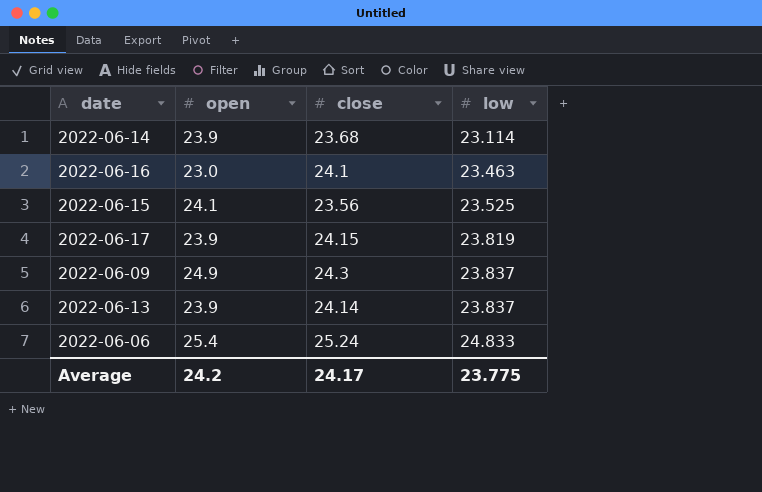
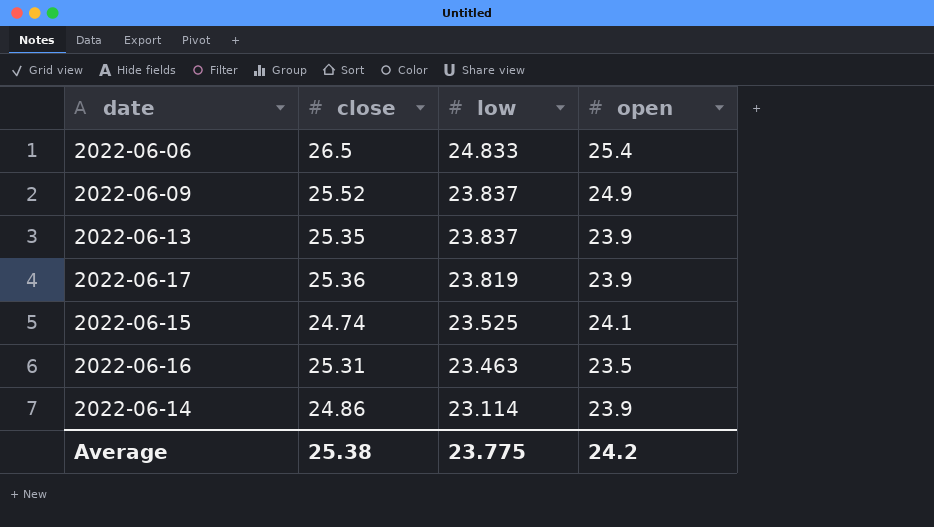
row order: low ascending -> low descending
column open | position: 2 -> 4
2022-06-06 | close: 25.24 -> 26.5
2022-06-09 | close: 24.3 -> 25.52
2022-06-13 | close: 24.14 -> 25.35
2022-06-17 | close: 24.15 -> 25.36
2022-06-15 | close: 23.56 -> 24.74
2022-06-16 | close: 24.1 -> 25.31
2022-06-16 | open: 23.0 -> 23.5
2022-06-14 | close: 23.68 -> 24.86
Average | close: 24.17 -> 25.38

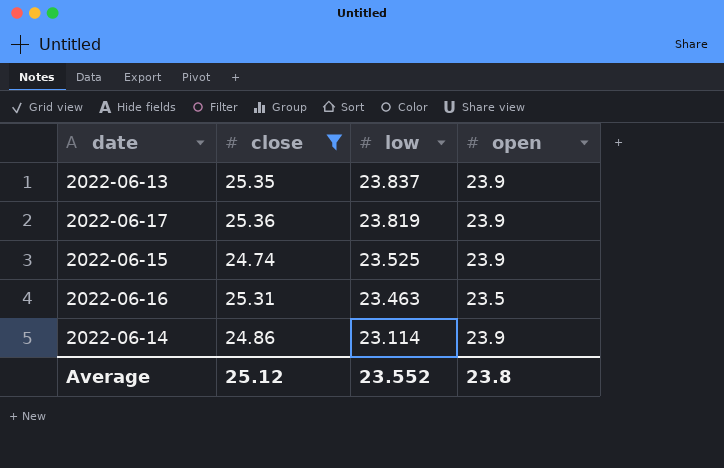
filter: none -> close <= 25.36
2022-06-15 | open: 24.1 -> 23.9
Average | close: 25.38 -> 25.12
Average | low: 23.775 -> 23.552
Average | open: 24.2 -> 23.8

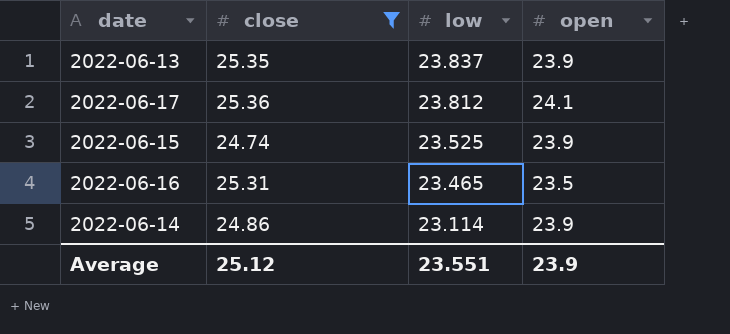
2022-06-17 | low: 23.819 -> 23.812
2022-06-17 | open: 23.9 -> 24.1
2022-06-16 | low: 23.463 -> 23.465
Average | low: 23.552 -> 23.551
Average | open: 23.8 -> 23.9

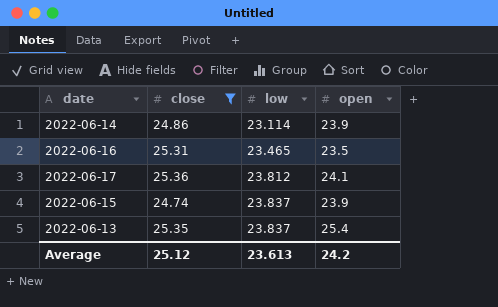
row order: low descending -> low ascending
2022-06-15 | low: 23.525 -> 23.837
2022-06-13 | open: 23.9 -> 25.4
Average | low: 23.551 -> 23.613
Average | open: 23.9 -> 24.2

